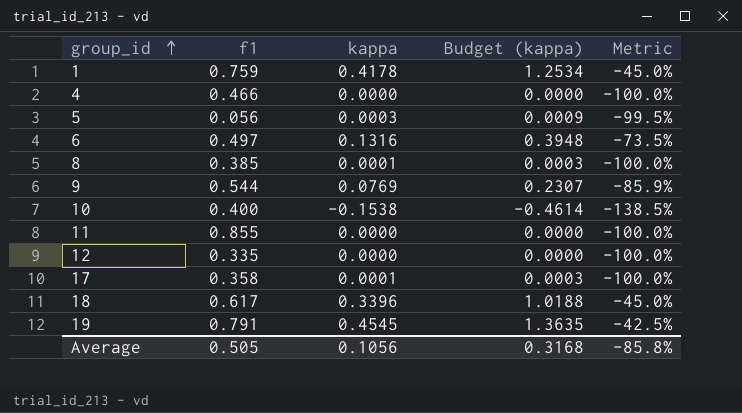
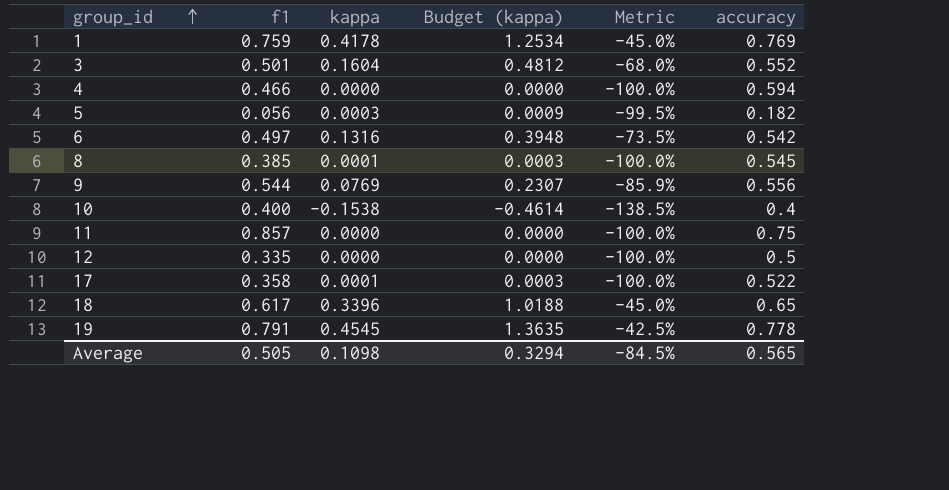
column accuracy | position: none -> 6
row 3: none -> 0.501 | 0.1604 | 0.4812 | -68.0% | 0.552
11 | f1: 0.855 -> 0.857
Average | kappa: 0.1056 -> 0.1098
Average | Budget (kappa): 0.3168 -> 0.3294
Average | Metric: -85.8% -> -84.5%

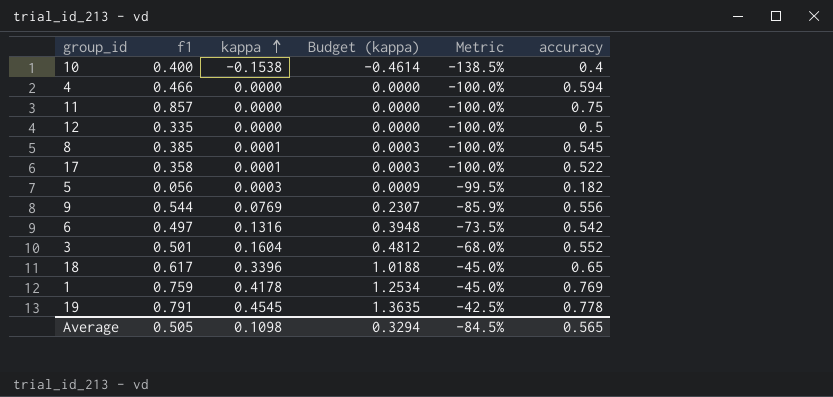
row order: group_id ascending -> kappa ascending

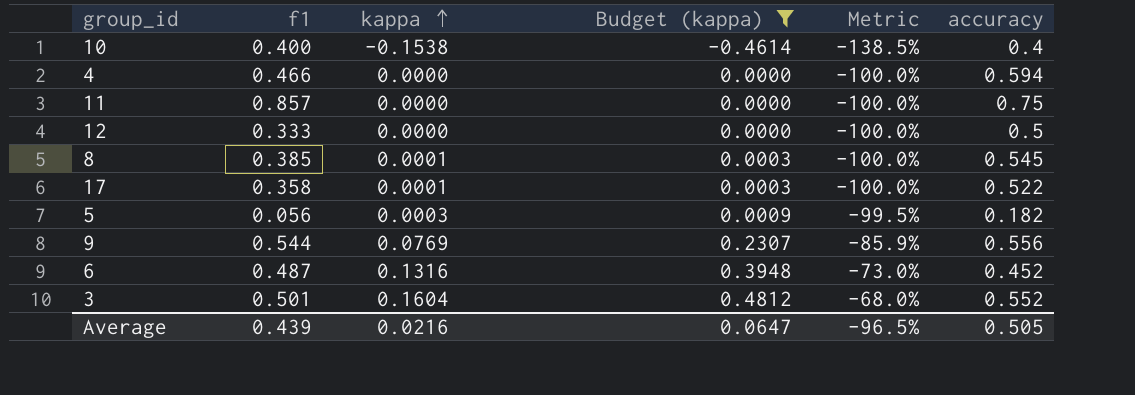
filter: none -> Budget (kappa) <= 0.4812
12 | f1: 0.335 -> 0.333
6 | f1: 0.497 -> 0.487
6 | Metric: -73.5% -> -73.0%
6 | accuracy: 0.542 -> 0.452
Average | f1: 0.505 -> 0.439
Average | kappa: 0.1098 -> 0.0216
Average | Budget (kappa): 0.3294 -> 0.0647
Average | Metric: -84.5% -> -96.5%
Average | accuracy: 0.565 -> 0.505

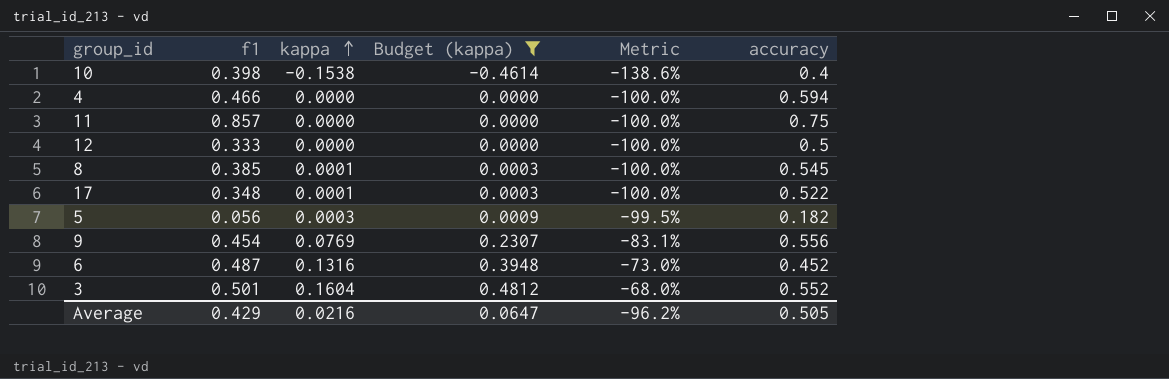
10 | f1: 0.400 -> 0.398
10 | Metric: -138.5% -> -138.6%
17 | f1: 0.358 -> 0.348
9 | f1: 0.544 -> 0.454
9 | Metric: -85.9% -> -83.1%
Average | f1: 0.439 -> 0.429
Average | Metric: -96.5% -> -96.2%

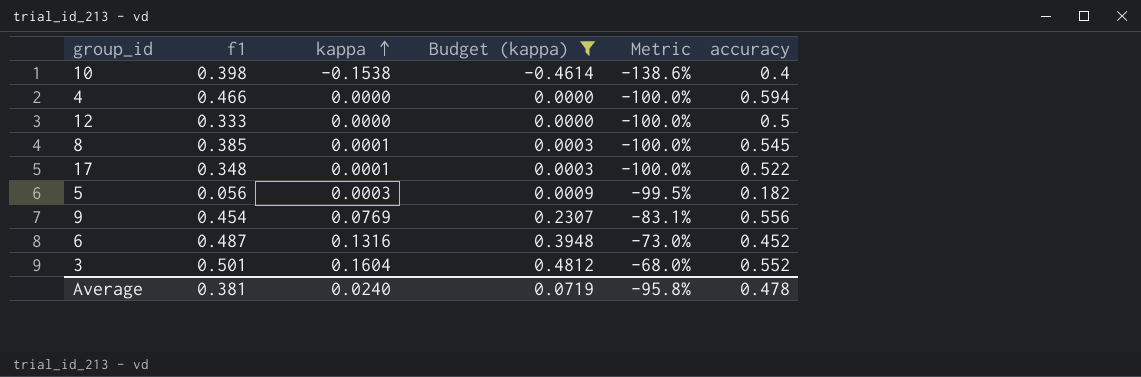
row 11: 0.857 | 0.0000 | 0.0000 | -100.0% | 0.75 -> none
Average | f1: 0.429 -> 0.381
Average | kappa: 0.0216 -> 0.0240
Average | Budget (kappa): 0.0647 -> 0.0719
Average | Metric: -96.2% -> -95.8%
Average | accuracy: 0.505 -> 0.478

